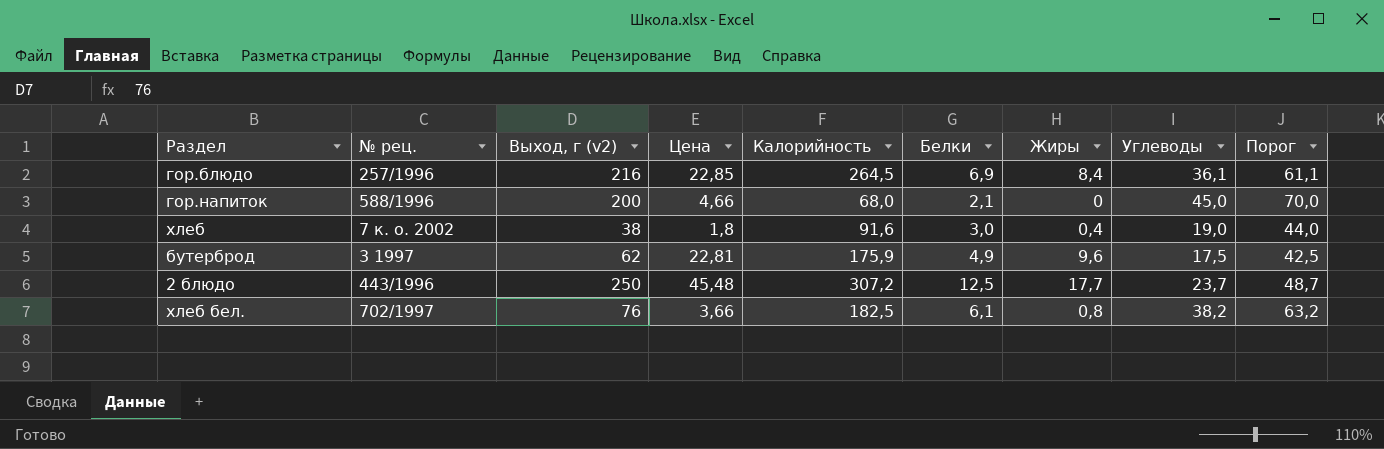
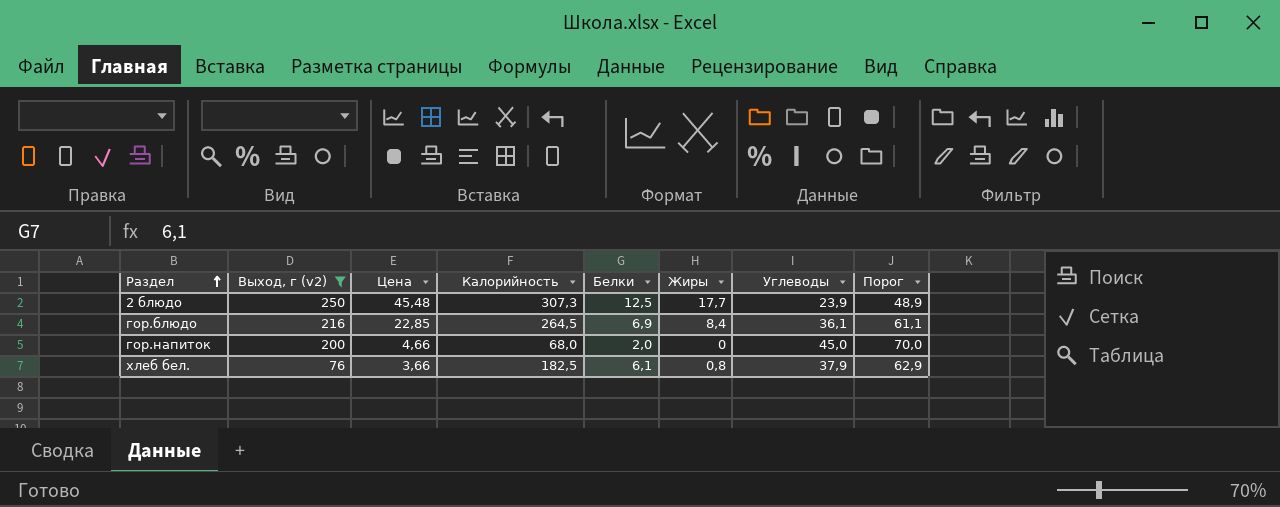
filter: none -> Выход, г (v2) >= 76
row order: none -> Раздел ascending
column № рец. | position: 2 -> none
2 блюдо | Калорийность: 307,2 -> 307,3
2 блюдо | Углеводы: 23,7 -> 23,9
2 блюдо | Порог: 48,7 -> 48,9
гор.напиток | Белки: 2,1 -> 2,0
хлеб бел. | Углеводы: 38,2 -> 37,9
хлеб бел. | Порог: 63,2 -> 62,9

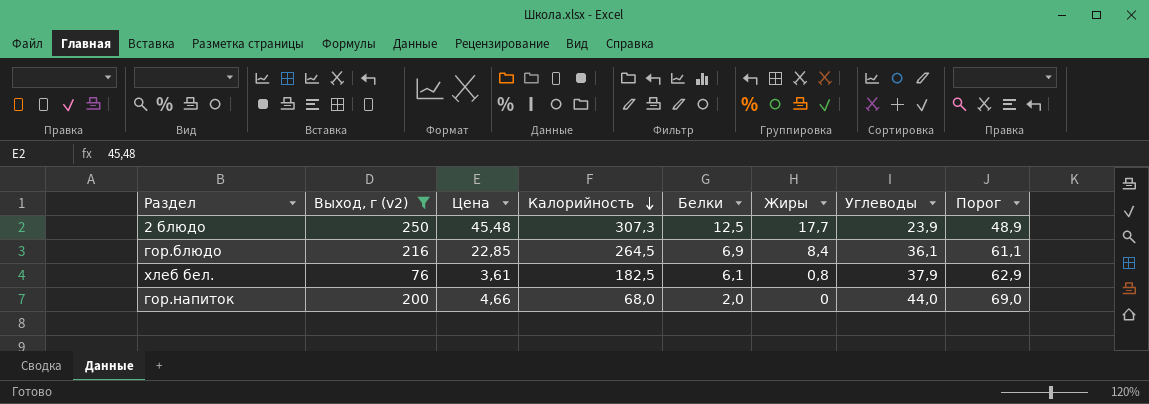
row order: Раздел ascending -> Калорийность descending
хлеб бел. | Цена: 3,66 -> 3,61
гор.напиток | Углеводы: 45,0 -> 44,0
гор.напиток | Порог: 70,0 -> 69,0

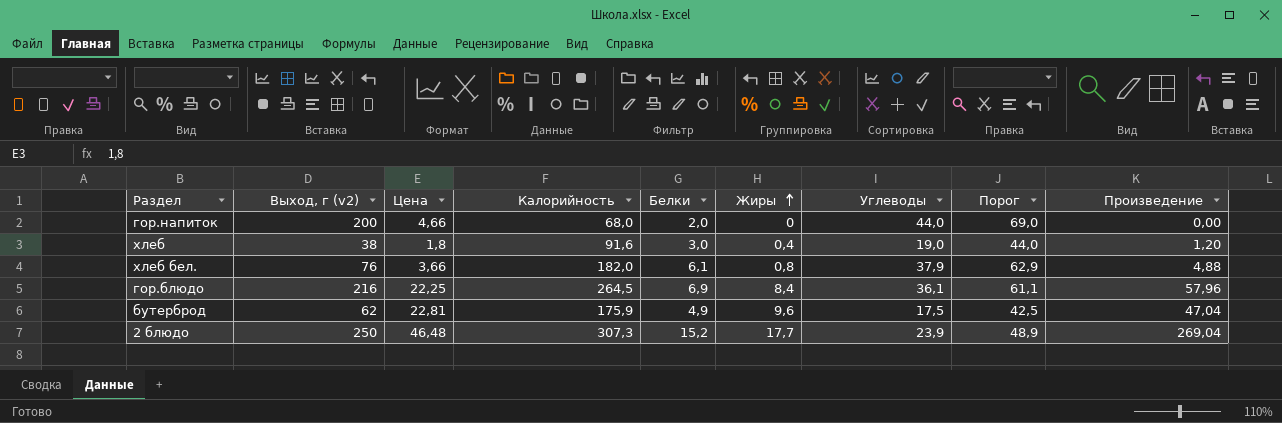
filter: Выход, г (v2) >= 76 -> none
row order: Калорийность descending -> Жиры ascending
column Произведение | formula: none -> [Белки] * [Жиры]
хлеб бел. | Цена: 3,61 -> 3,66
хлеб бел. | Калорийность: 182,5 -> 182,0
гор.блюдо | Цена: 22,85 -> 22,25
2 блюдо | Цена: 45,48 -> 46,48
2 блюдо | Белки: 12,5 -> 15,2

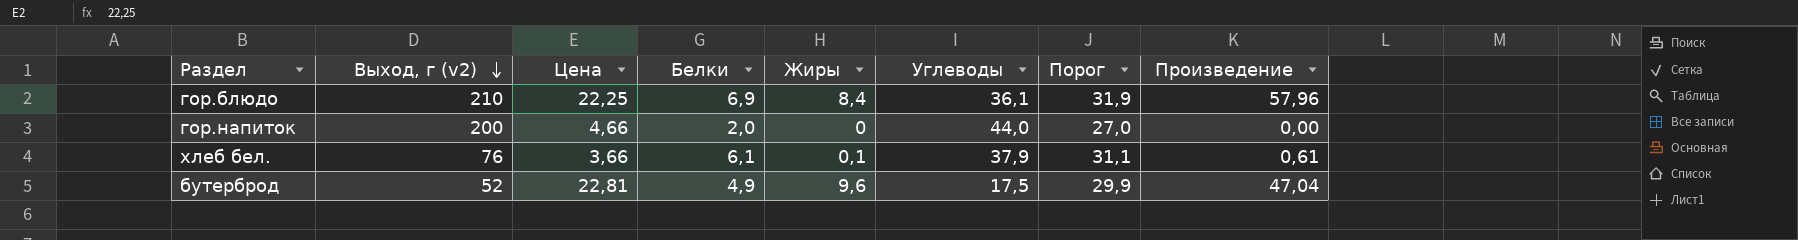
row order: Жиры ascending -> Выход, г (v2) descending
column Калорийность | position: 4 -> none
column Порог | formula: [Углеводы] + 25 -> [Белки] + 25
row хлеб: 38 | 1,8 | 91,6 | 3,0 | 0,4 | 19,0 | 44,0 | 1,20 -> none
row 2 блюдо: 250 | 46,48 | 307,3 | 15,2 | 17,7 | 23,9 | 48,9 | 269,04 -> none
гор.блюдо | Выход, г (v2): 216 -> 210
хлеб бел. | Жиры: 0,8 -> 0,1
хлеб бел. | Произведение: 4,88 -> 0,61
бутерброд | Выход, г (v2): 62 -> 52

